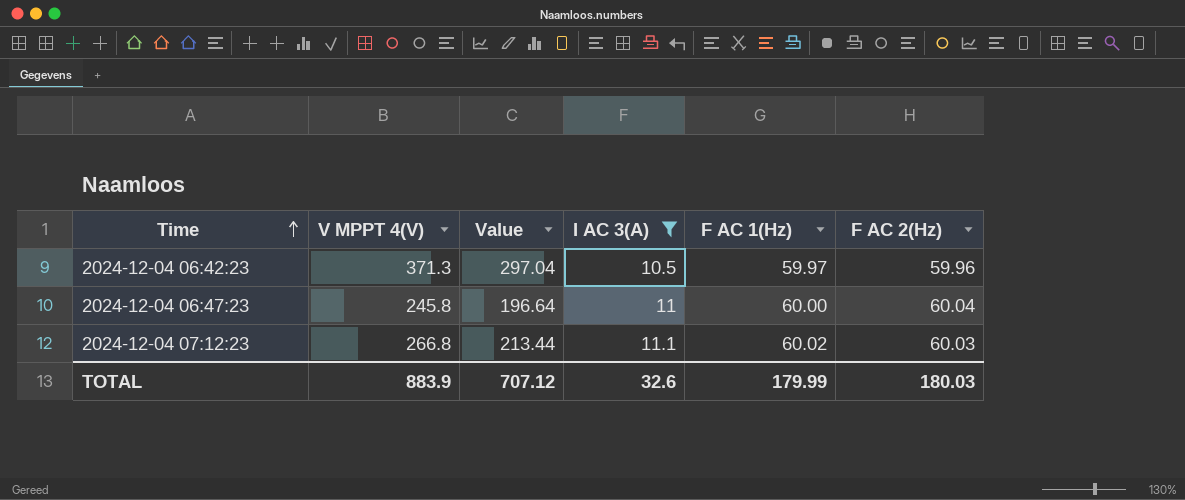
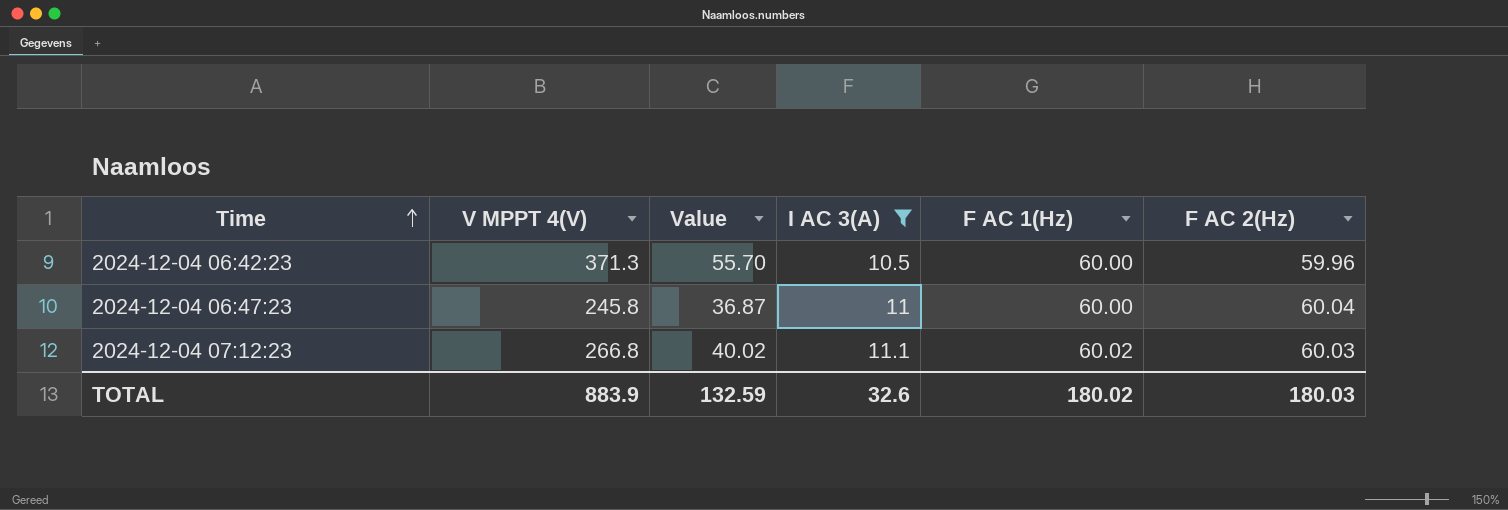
column Value | formula: [V MPPT 4(V)] * 0.8 -> [V MPPT 4(V)] * 0.15
2024-12-04 06:42:23 | F AC 1(Hz): 59.97 -> 60.00
TOTAL | Value: 707.12 -> 132.59
TOTAL | F AC 1(Hz): 179.99 -> 180.02

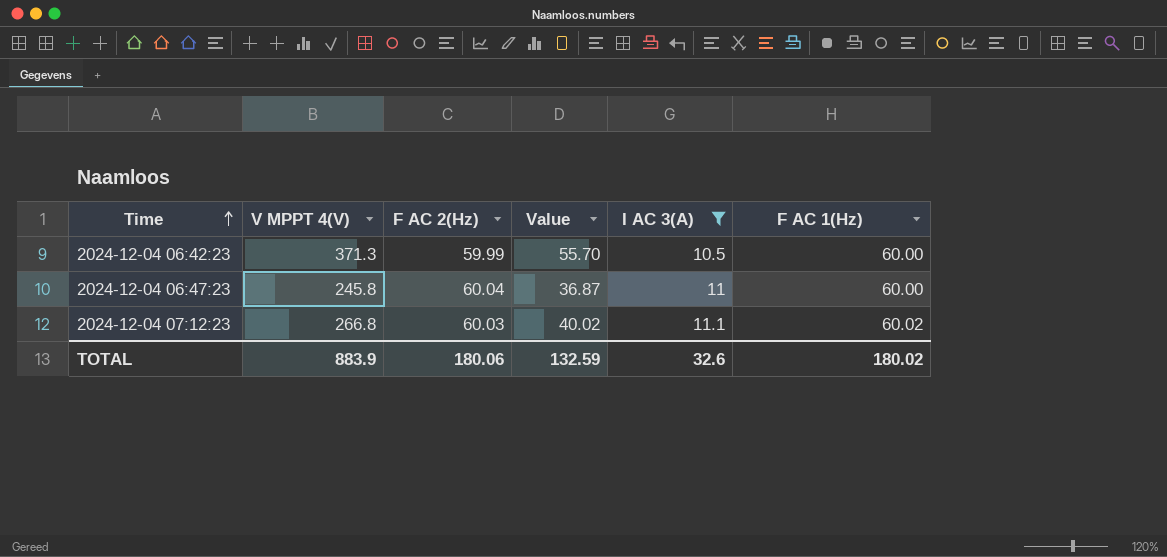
column F AC 2(Hz) | position: 6 -> 3
2024-12-04 06:42:23 | F AC 2(Hz): 59.96 -> 59.99
TOTAL | F AC 2(Hz): 180.03 -> 180.06

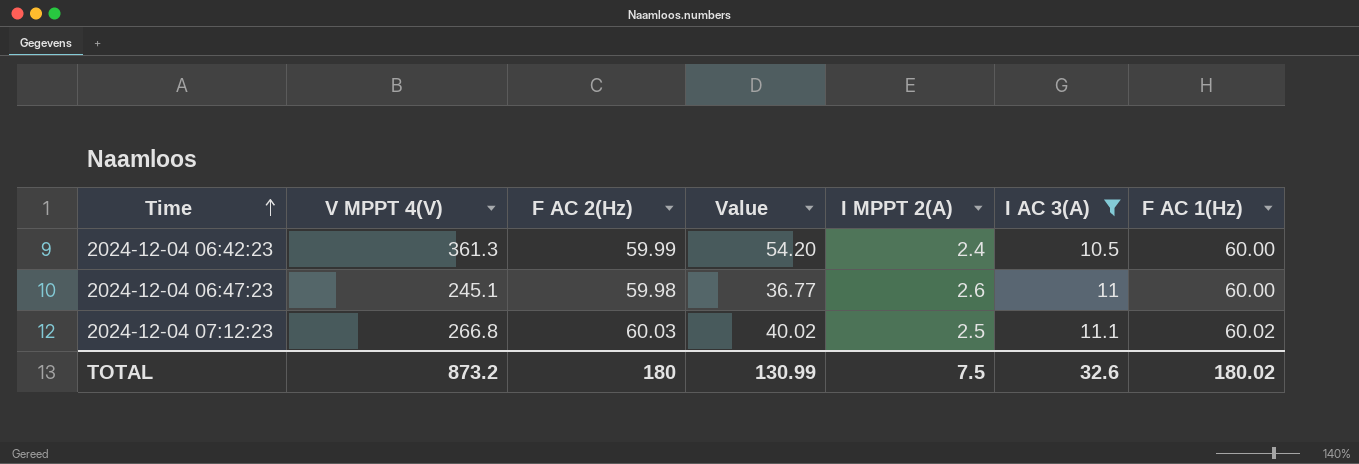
column I MPPT 2(A) | position: none -> 5
2024-12-04 06:42:23 | V MPPT 4(V): 371.3 -> 361.3
2024-12-04 06:42:23 | Value: 55.70 -> 54.20
2024-12-04 06:47:23 | V MPPT 4(V): 245.8 -> 245.1
2024-12-04 06:47:23 | F AC 2(Hz): 60.04 -> 59.98
2024-12-04 06:47:23 | Value: 36.87 -> 36.77
TOTAL | V MPPT 4(V): 883.9 -> 873.2
TOTAL | F AC 2(Hz): 180.06 -> 180
TOTAL | Value: 132.59 -> 130.99

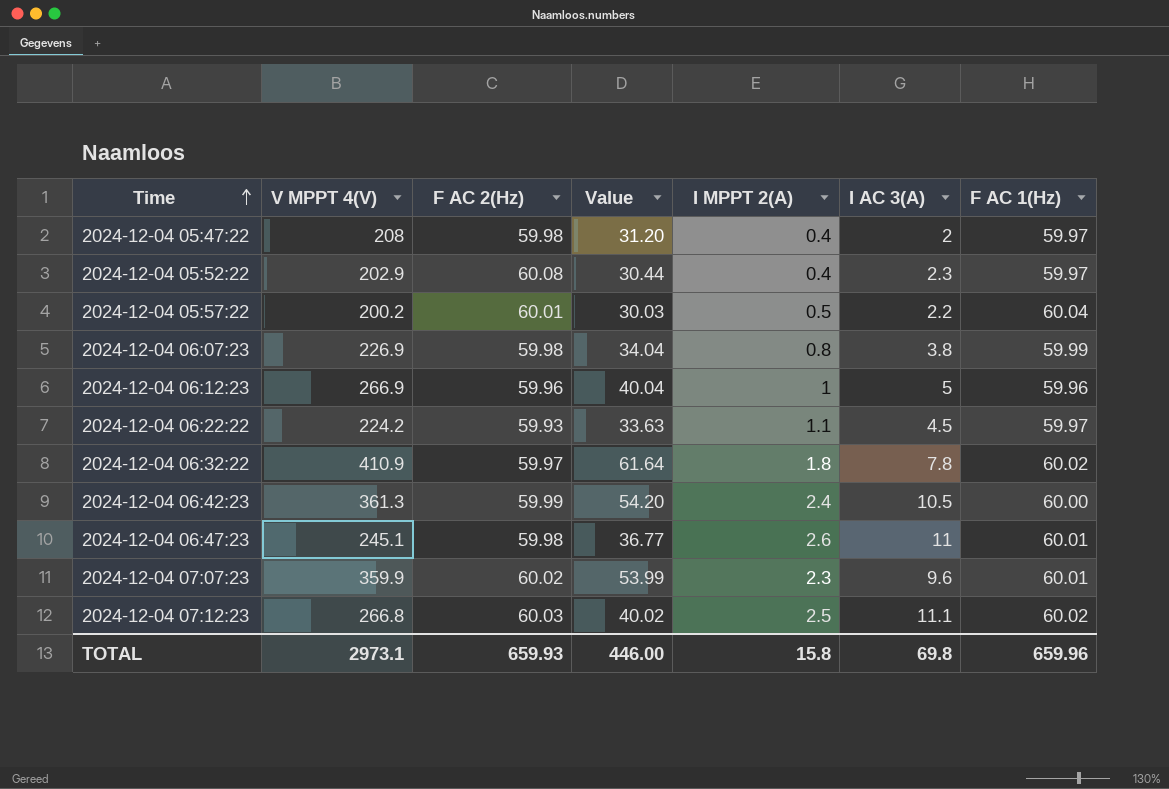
filter: I AC 3(A) >= 10.5 -> none
2024-12-04 06:47:23 | F AC 1(Hz): 60.00 -> 60.01
TOTAL | V MPPT 4(V): 873.2 -> 2973.1
TOTAL | F AC 2(Hz): 180 -> 659.93
TOTAL | Value: 130.99 -> 446.00
TOTAL | I MPPT 2(A): 7.5 -> 15.8
TOTAL | I AC 3(A): 32.6 -> 69.8
TOTAL | F AC 1(Hz): 180.02 -> 659.96

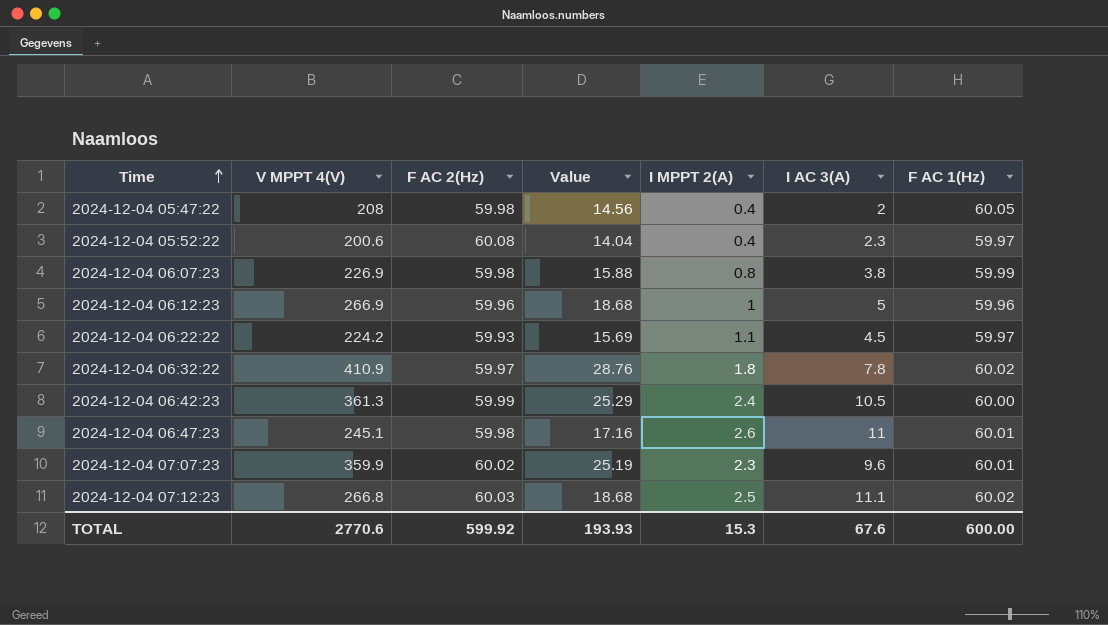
column Value | formula: [V MPPT 4(V)] * 0.15 -> [V MPPT 4(V)] * 0.07
row 2024-12-04 05:57:22: 200.2 | 60.01 | 30.03 | 0.5 | 2.2 | 60.04 -> none
2024-12-04 05:47:22 | F AC 1(Hz): 59.97 -> 60.05
2024-12-04 05:52:22 | V MPPT 4(V): 202.9 -> 200.6
TOTAL | V MPPT 4(V): 2973.1 -> 2770.6
TOTAL | F AC 2(Hz): 659.93 -> 599.92
TOTAL | Value: 446.00 -> 193.93
TOTAL | I MPPT 2(A): 15.8 -> 15.3
TOTAL | I AC 3(A): 69.8 -> 67.6
TOTAL | F AC 1(Hz): 659.96 -> 600.00

